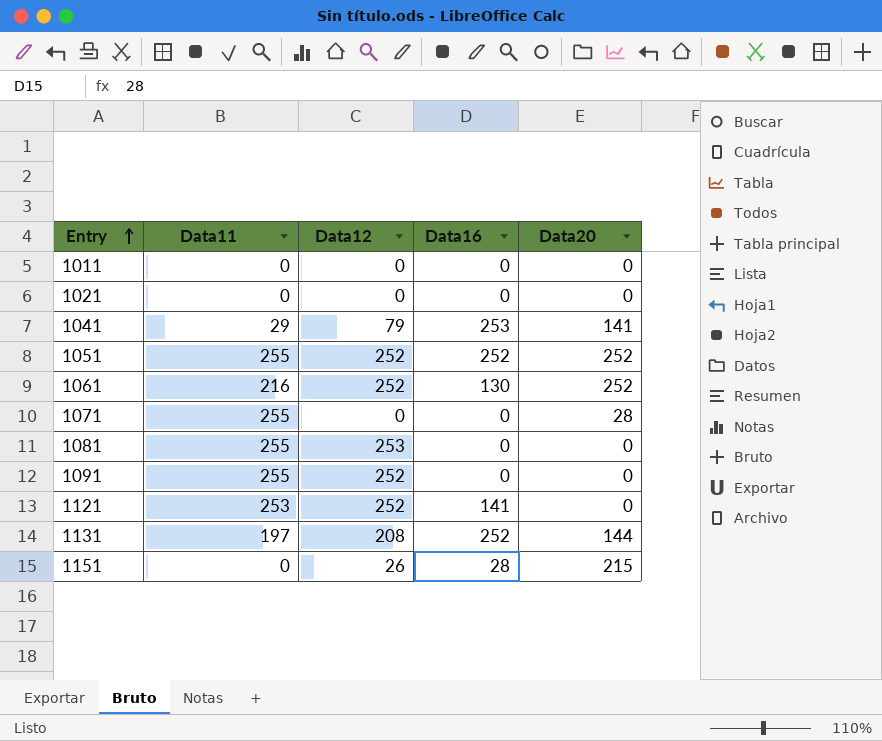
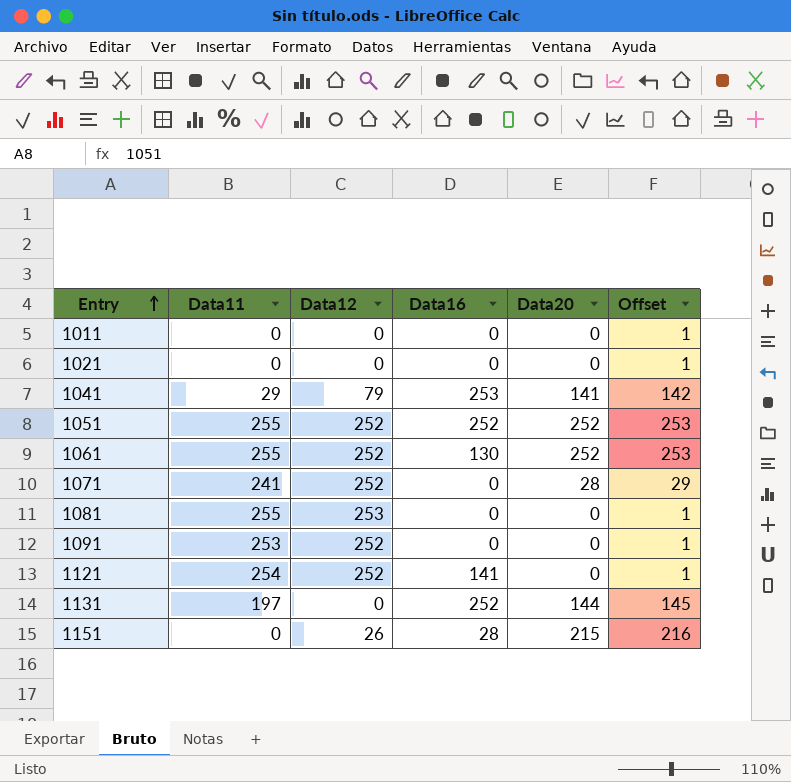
column Offset | formula: none -> [Data20] + 1
1061 | Data11: 216 -> 255
1071 | Data11: 255 -> 241
1071 | Data12: 0 -> 252
1091 | Data11: 255 -> 253
1121 | Data11: 253 -> 254
1131 | Data12: 208 -> 0

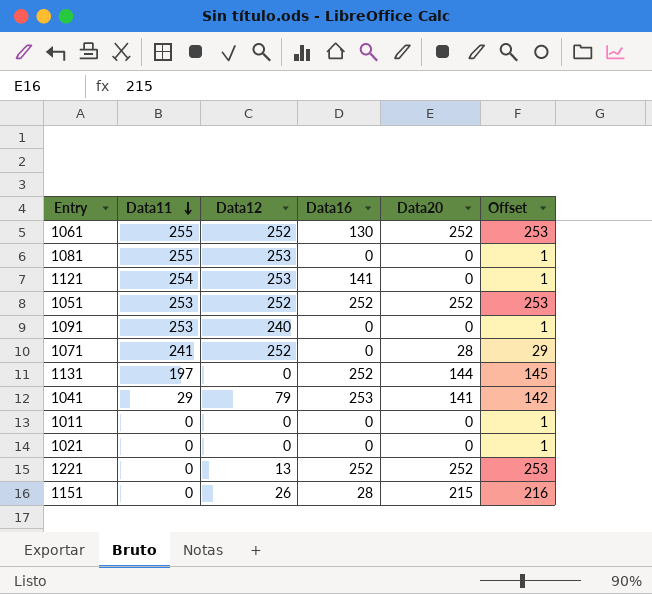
row order: Entry ascending -> Data11 descending
1121 | Data12: 252 -> 253
1051 | Data11: 255 -> 253
1091 | Data12: 252 -> 240
row 1221: none -> 0 | 13 | 252 | 252 | 253

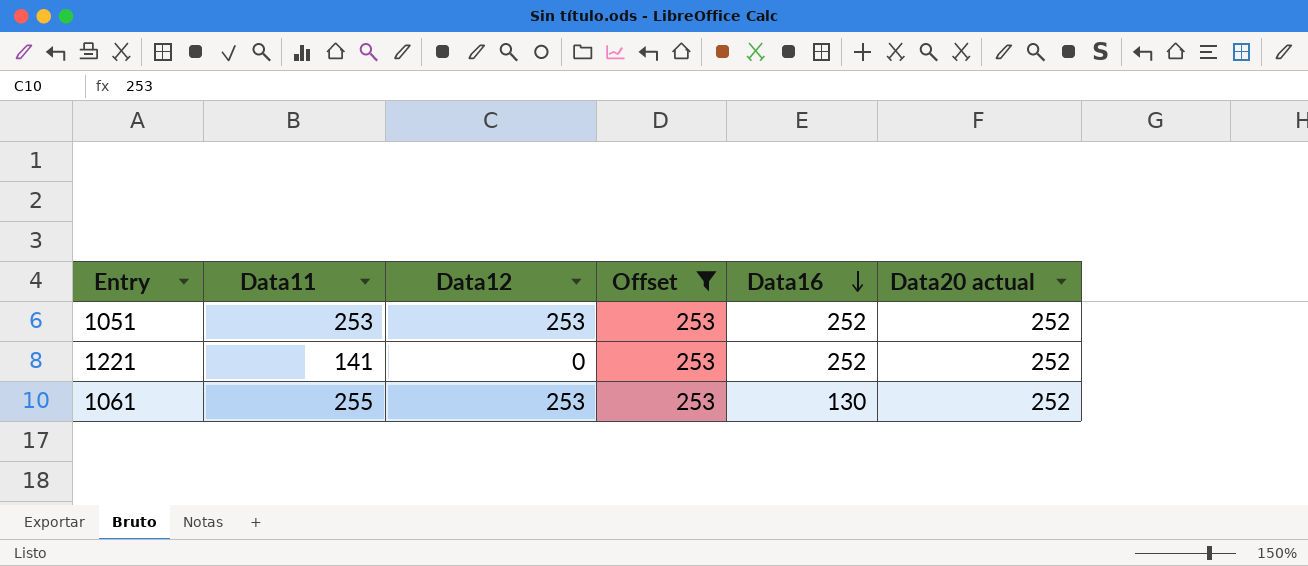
filter: none -> Offset = 253
row order: Data11 descending -> Data16 descending
column Offset | position: 6 -> 4
column name: Data20 -> Data20 actual
1051 | Data12: 252 -> 253
1221 | Data11: 0 -> 141
1221 | Data12: 13 -> 0
1061 | Data12: 252 -> 253

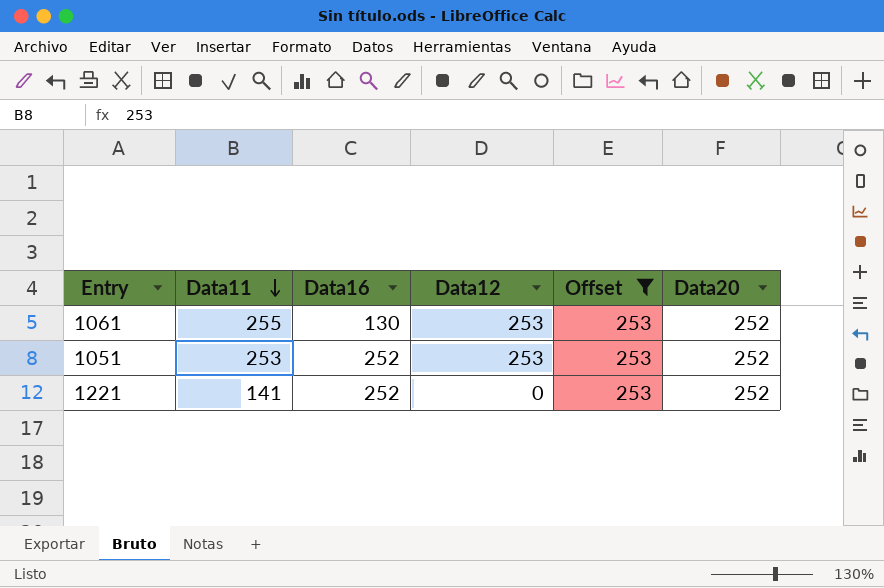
row order: Data16 descending -> Data11 descending
column Data16 | position: 5 -> 3
column name: Data20 actual -> Data20

